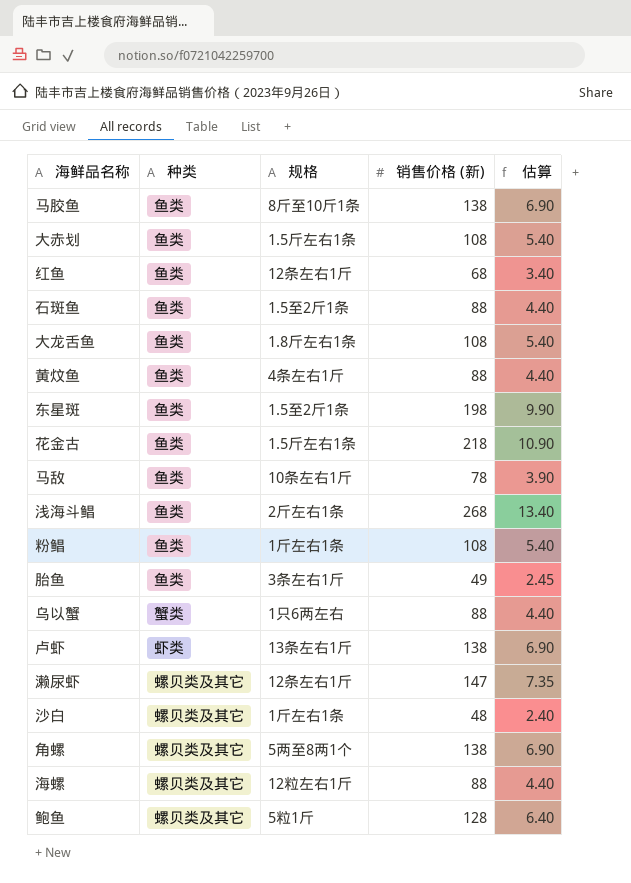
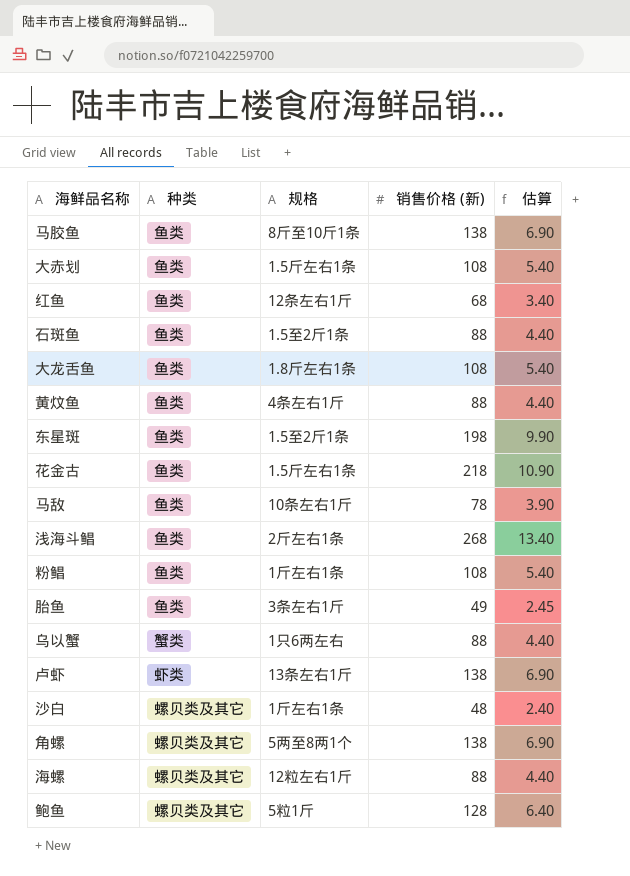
row 濑尿虾: 螺贝类及其它 | 12条左右1斤 | 147 | 7.35 -> none

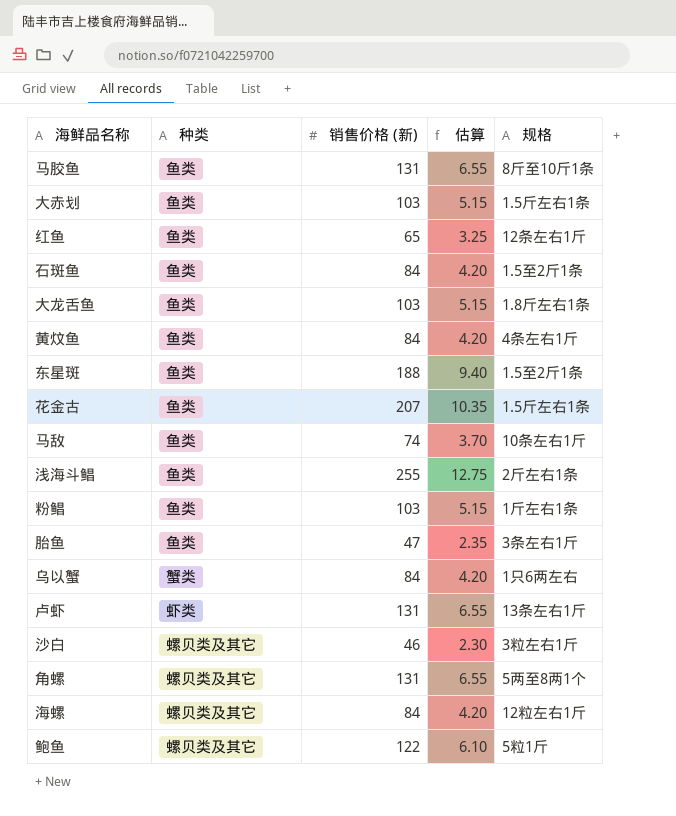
column 规格 | position: 3 -> 5
马胶鱼 | 销售价格 (新): 138 -> 131
马胶鱼 | 估算: 6.90 -> 6.55
大赤划 | 销售价格 (新): 108 -> 103
大赤划 | 估算: 5.40 -> 5.15
红鱼 | 销售价格 (新): 68 -> 65
红鱼 | 估算: 3.40 -> 3.25
石斑鱼 | 销售价格 (新): 88 -> 84
石斑鱼 | 估算: 4.40 -> 4.20
大龙舌鱼 | 销售价格 (新): 108 -> 103
大龙舌鱼 | 估算: 5.40 -> 5.15
黄炆鱼 | 销售价格 (新): 88 -> 84
黄炆鱼 | 估算: 4.40 -> 4.20
东星斑 | 销售价格 (新): 198 -> 188
东星斑 | 估算: 9.90 -> 9.40
花金古 | 销售价格 (新): 218 -> 207
花金古 | 估算: 10.90 -> 10.35
马敌 | 销售价格 (新): 78 -> 74
马敌 | 估算: 3.90 -> 3.70
浅海斗鲳 | 销售价格 (新): 268 -> 255
浅海斗鲳 | 估算: 13.40 -> 12.75
粉鲳 | 销售价格 (新): 108 -> 103
粉鲳 | 估算: 5.40 -> 5.15
胎鱼 | 销售价格 (新): 49 -> 47
胎鱼 | 估算: 2.45 -> 2.35
乌以蟹 | 销售价格 (新): 88 -> 84
乌以蟹 | 估算: 4.40 -> 4.20
卢虾 | 销售价格 (新): 138 -> 131
卢虾 | 估算: 6.90 -> 6.55
沙白 | 销售价格 (新): 48 -> 46
沙白 | 估算: 2.40 -> 2.30
沙白 | 规格: 1斤左右1条 -> 3粒左右1斤
角螺 | 销售价格 (新): 138 -> 131
角螺 | 估算: 6.90 -> 6.55
海螺 | 销售价格 (新): 88 -> 84
海螺 | 估算: 4.40 -> 4.20
鲍鱼 | 销售价格 (新): 128 -> 122
鲍鱼 | 估算: 6.40 -> 6.10

